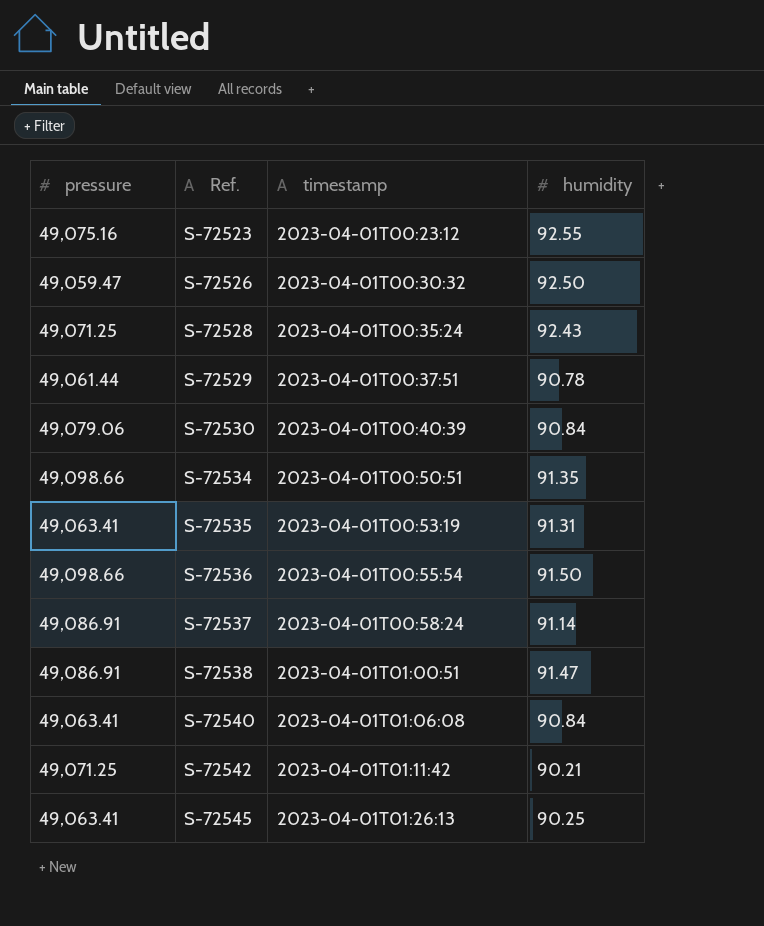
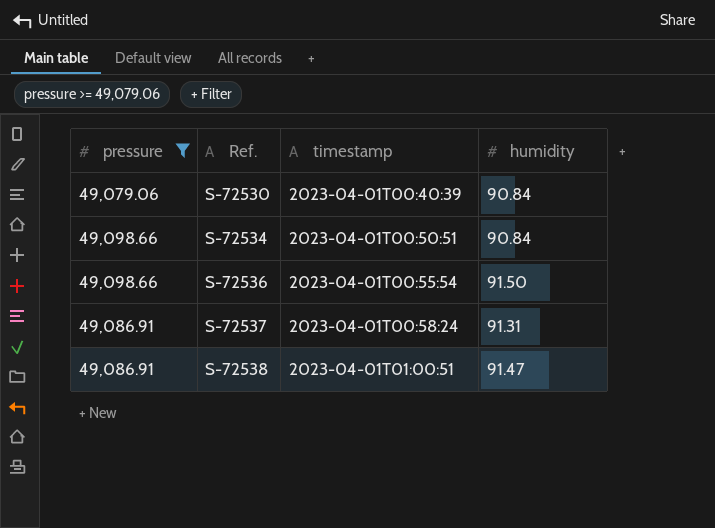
filter: none -> pressure >= 49,079.06
S-72534 | humidity: 91.35 -> 90.84
S-72537 | humidity: 91.14 -> 91.31

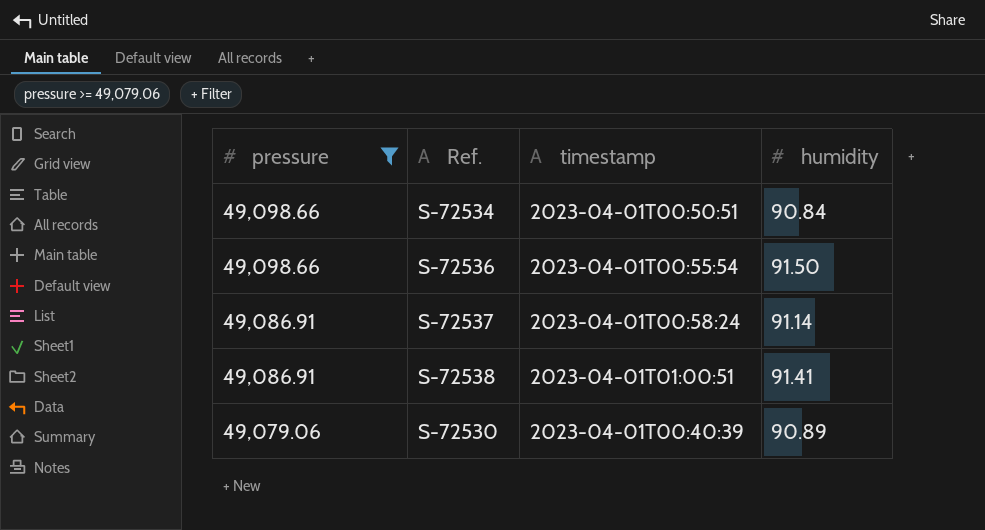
row order: Ref. ascending -> pressure descending
S-72537 | humidity: 91.31 -> 91.14
S-72538 | humidity: 91.47 -> 91.41
S-72530 | humidity: 90.84 -> 90.89

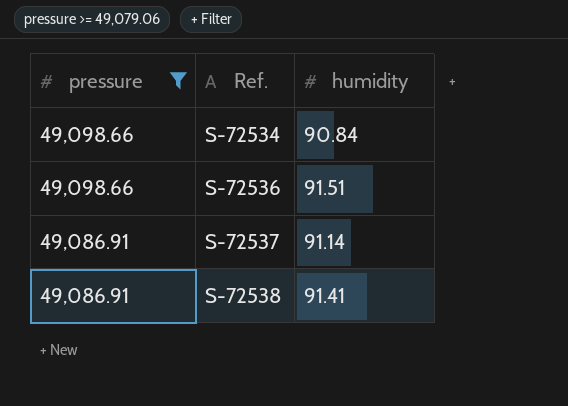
column timestamp | position: 3 -> none
row S-72530: 49,079.06 | 2023-04-01T00:40:39 | 90.89 -> none
S-72536 | humidity: 91.50 -> 91.51

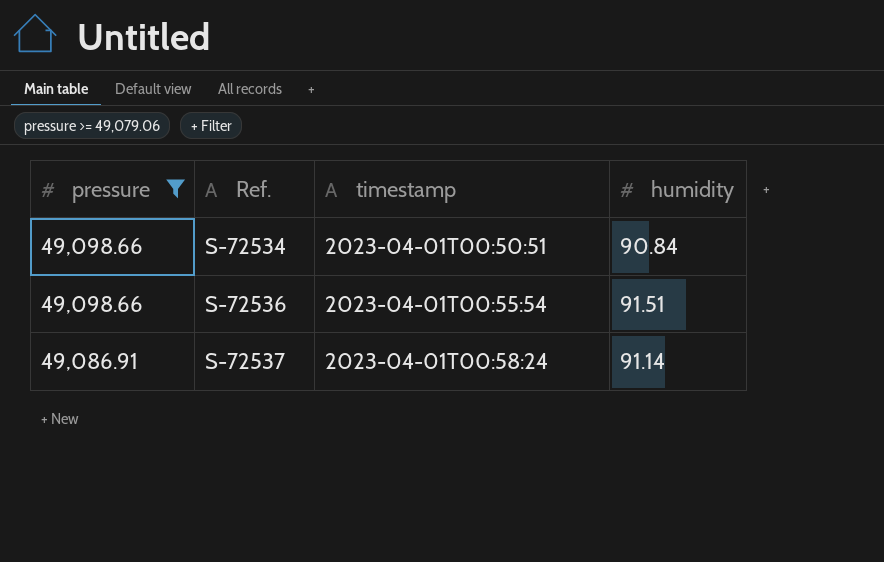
column timestamp | position: none -> 3
row S-72538: 49,086.91 | 91.41 -> none

